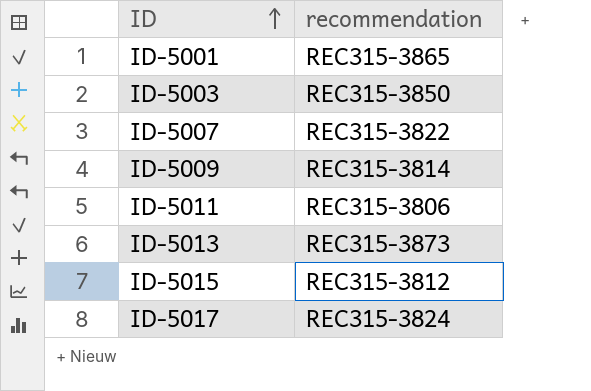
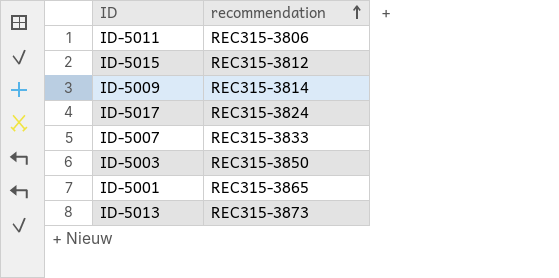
row order: ID ascending -> recommendation ascending
ID-5007 | recommendation: REC315-3822 -> REC315-3833

